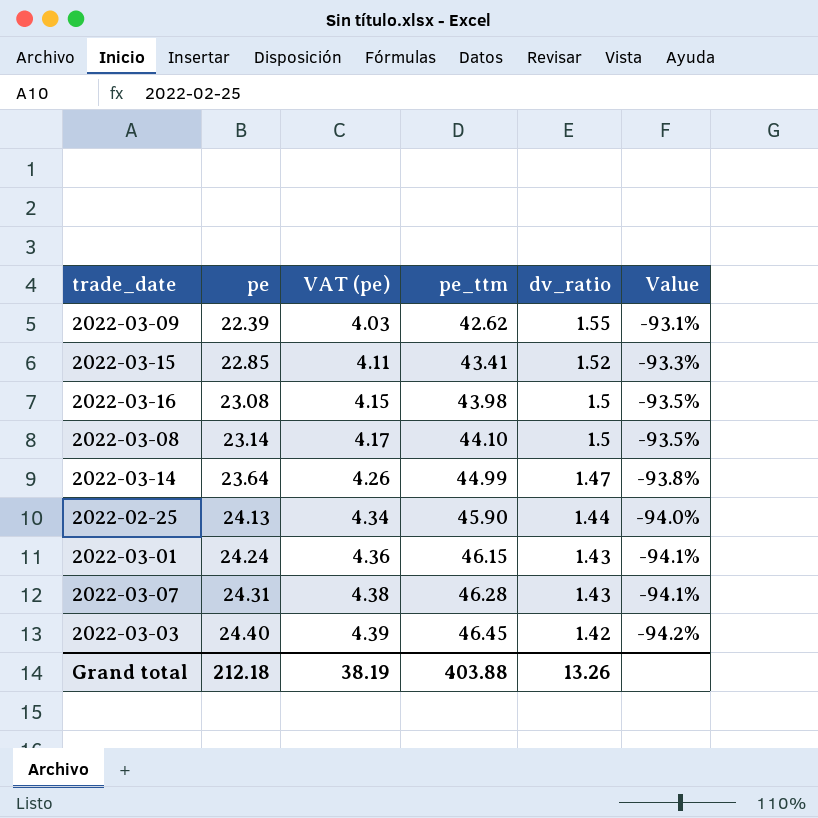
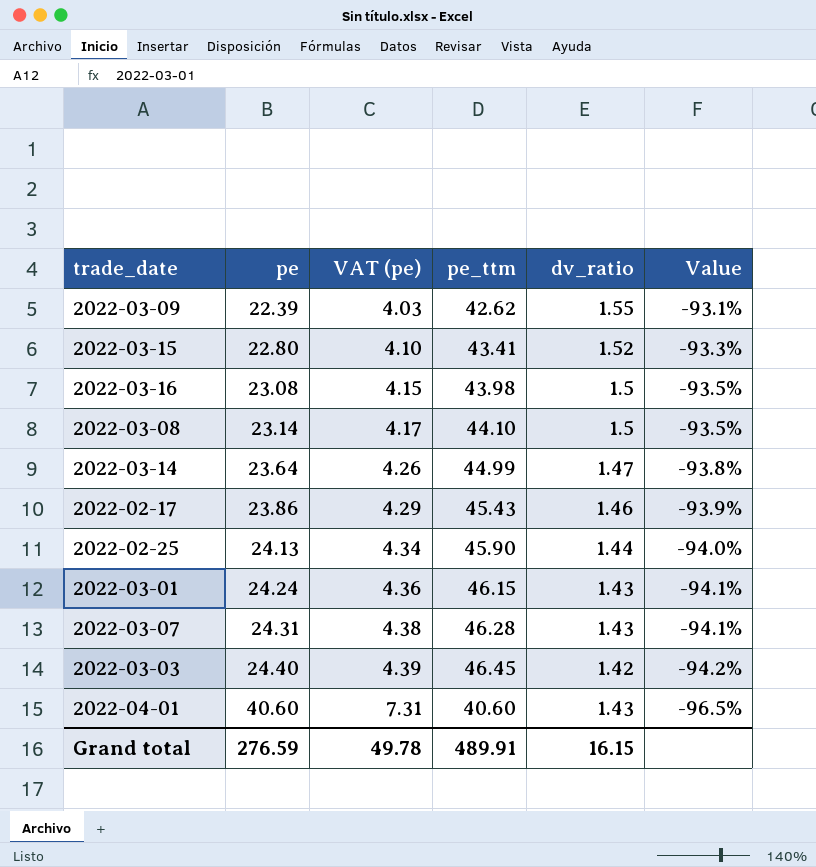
2022-03-15 | pe: 22.85 -> 22.80
2022-03-15 | VAT (pe): 4.11 -> 4.10
row 2022-02-17: none -> 23.86 | 4.29 | 45.43 | 1.46 | -93.9%
row 2022-04-01: none -> 40.60 | 7.31 | 40.60 | 1.43 | -96.5%
Grand total | pe: 212.18 -> 276.59
Grand total | VAT (pe): 38.19 -> 49.78
Grand total | pe_ttm: 403.88 -> 489.91
Grand total | dv_ratio: 13.26 -> 16.15

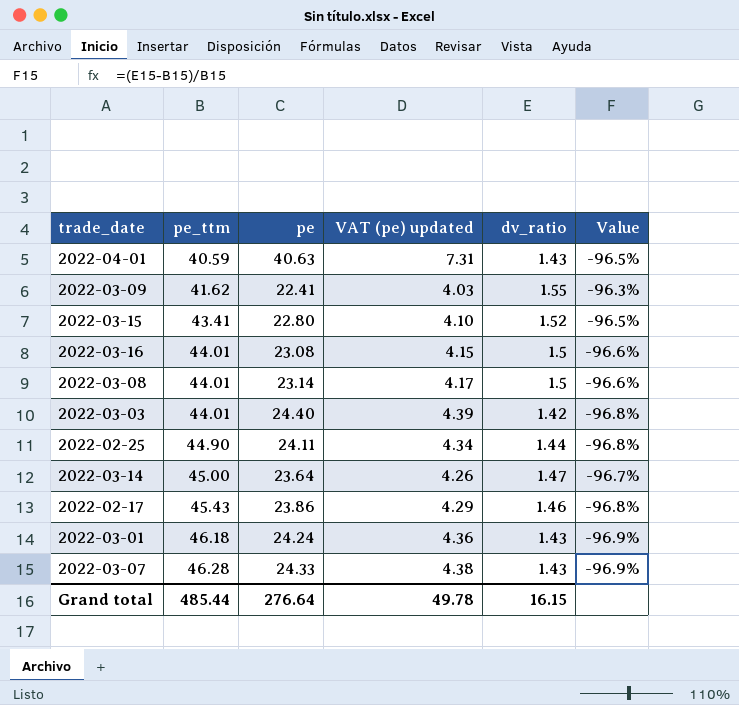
row order: pe ascending -> pe_ttm ascending
column pe_ttm | position: 4 -> 2
column name: VAT (pe) -> VAT (pe) updated
column Value | formula: ([dv_ratio] - [pe]) / [pe] -> ([dv_ratio] - [pe_ttm]) / [pe_ttm]
2022-04-01 | pe_ttm: 40.60 -> 40.59
2022-04-01 | pe: 40.60 -> 40.63
2022-03-09 | pe_ttm: 42.62 -> 41.62
2022-03-09 | pe: 22.39 -> 22.41
2022-03-16 | pe_ttm: 43.98 -> 44.01
2022-03-08 | pe_ttm: 44.10 -> 44.01
2022-03-03 | pe_ttm: 46.45 -> 44.01
2022-02-25 | pe_ttm: 45.90 -> 44.90
2022-02-25 | pe: 24.13 -> 24.11
2022-03-14 | pe_ttm: 44.99 -> 45.00
2022-03-01 | pe_ttm: 46.15 -> 46.18
2022-03-07 | pe: 24.31 -> 24.33
Grand total | pe_ttm: 489.91 -> 485.44
Grand total | pe: 276.59 -> 276.64

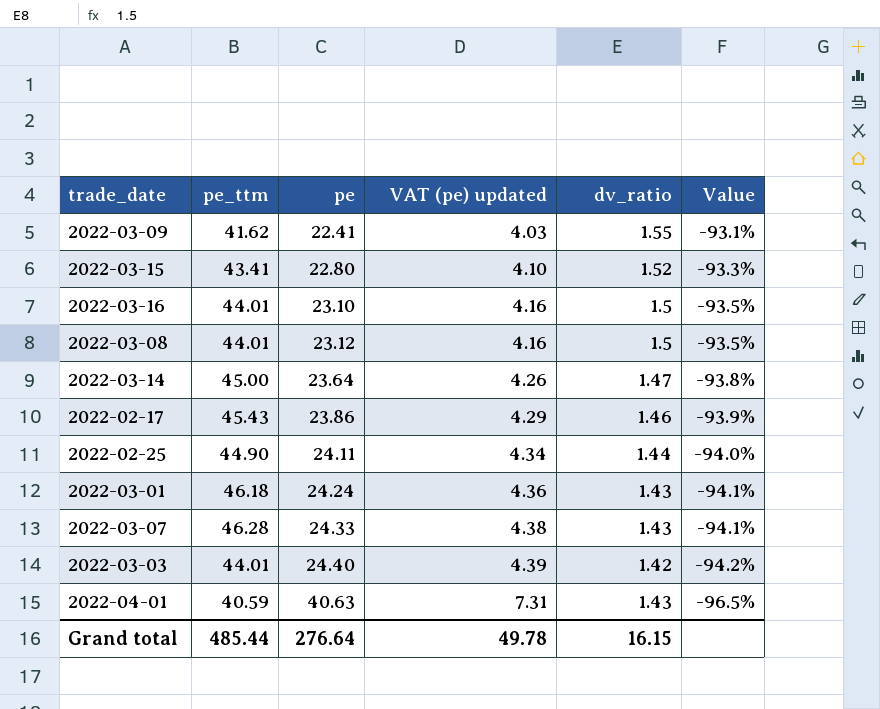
row order: pe_ttm ascending -> pe ascending
column Value | formula: ([dv_ratio] - [pe_ttm]) / [pe_ttm] -> ([dv_ratio] - [pe]) / [pe]
2022-03-16 | pe: 23.08 -> 23.10
2022-03-16 | VAT (pe) updated: 4.15 -> 4.16
2022-03-08 | pe: 23.14 -> 23.12
2022-03-08 | VAT (pe) updated: 4.17 -> 4.16

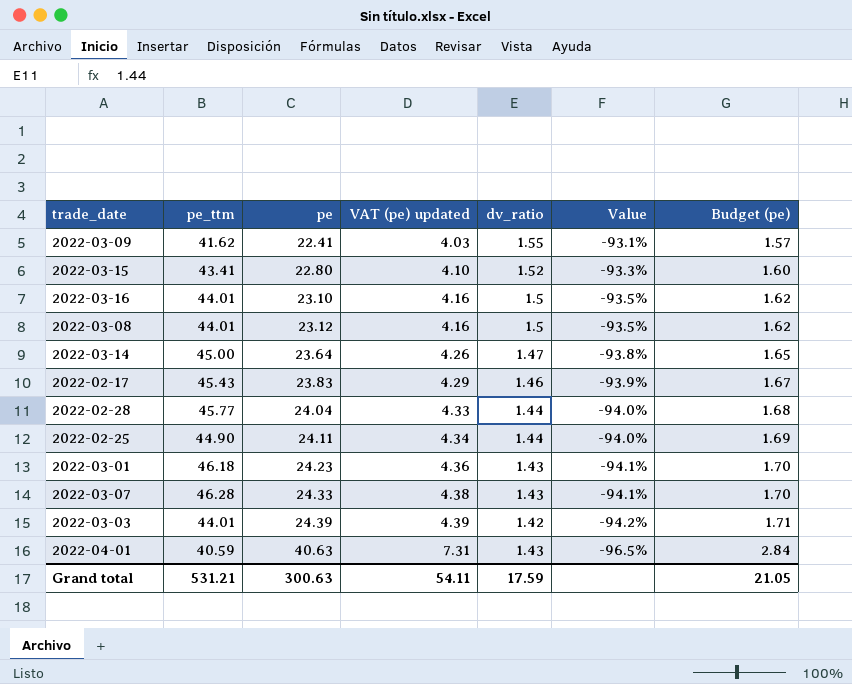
column Budget (pe) | formula: none -> [pe] * 0.07
2022-02-17 | pe: 23.86 -> 23.83
row 2022-02-28: none -> 45.77 | 24.04 | 4.33 | 1.44 | -94.0% | 1.68
2022-03-01 | pe: 24.24 -> 24.23
2022-03-03 | pe: 24.40 -> 24.39
Grand total | pe_ttm: 485.44 -> 531.21
Grand total | pe: 276.64 -> 300.63
Grand total | VAT (pe) updated: 49.78 -> 54.11
Grand total | dv_ratio: 16.15 -> 17.59

